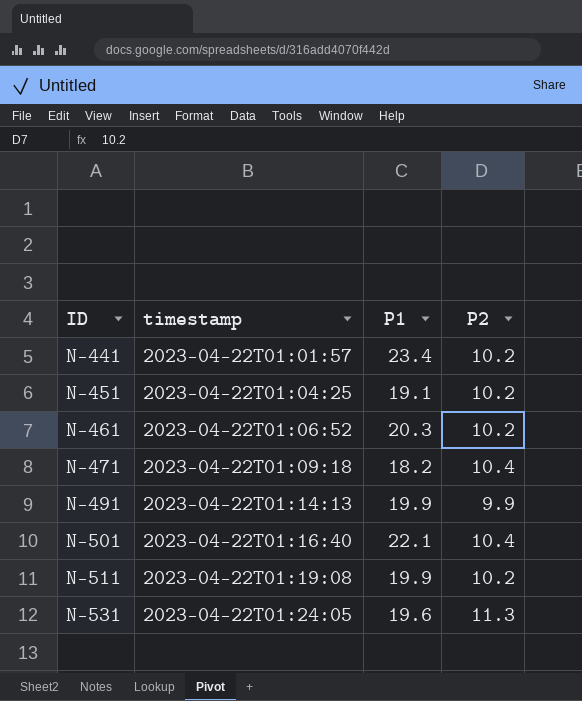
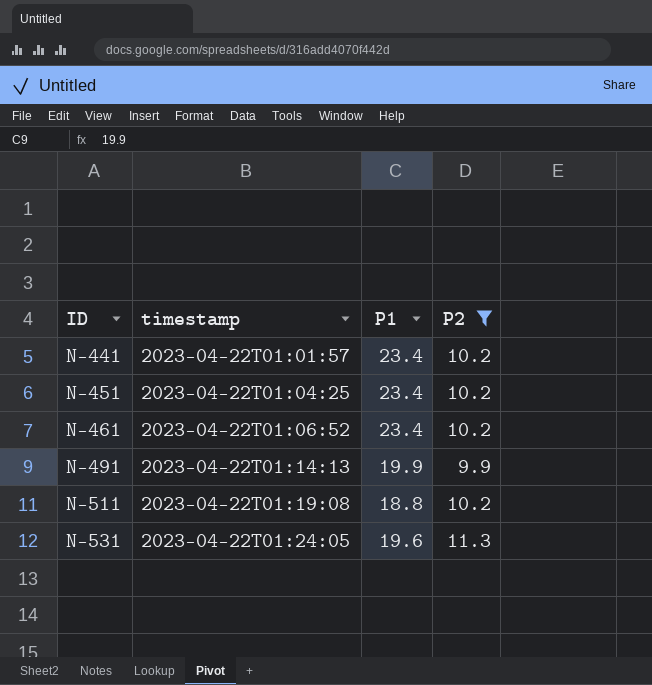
filter: none -> P2 != 10.4
N-451 | P1: 19.1 -> 23.4
N-461 | P1: 20.3 -> 23.4
N-511 | P1: 19.9 -> 18.8

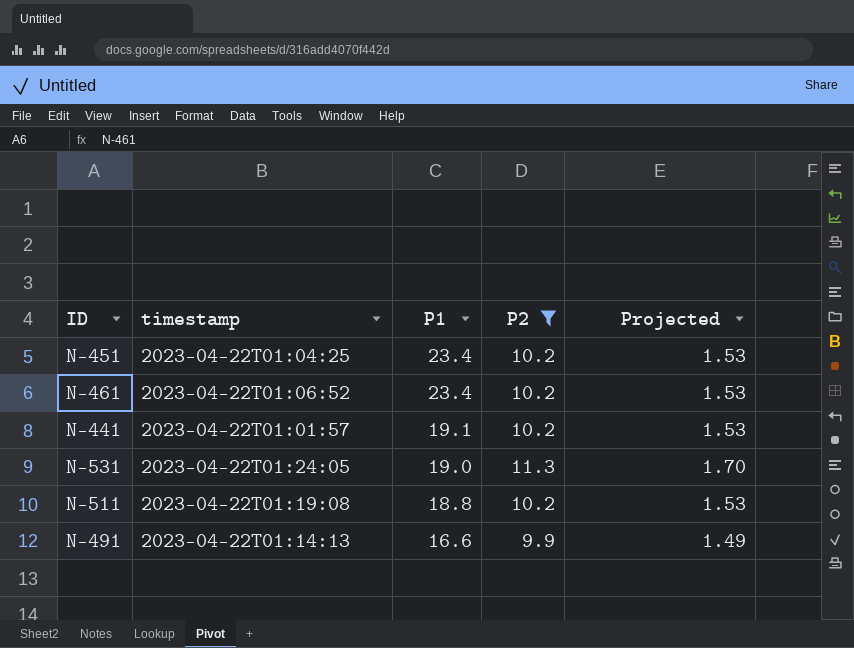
row order: ID ascending -> P1 descending
column Projected | formula: none -> [P2] * 0.15
N-441 | P1: 23.4 -> 19.1
N-531 | P1: 19.6 -> 19.0
N-491 | P1: 19.9 -> 16.6

